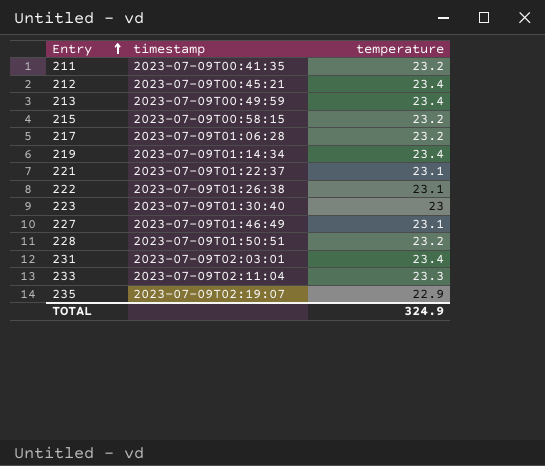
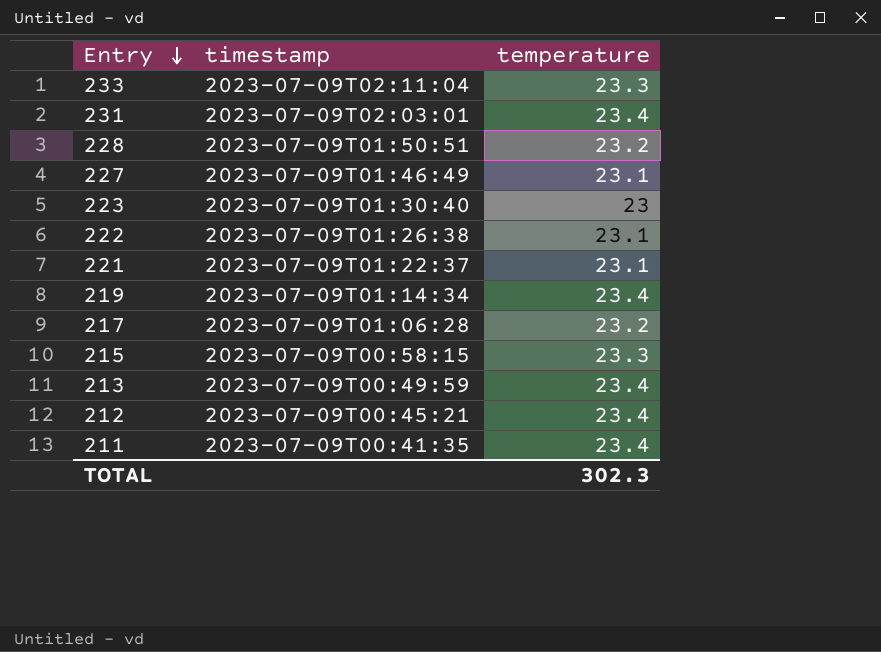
row order: Entry ascending -> Entry descending
row 235: 2023-07-09T02:19:07 | 22.9 -> none
215 | temperature: 23.2 -> 23.3
211 | temperature: 23.2 -> 23.4
TOTAL | temperature: 324.9 -> 302.3

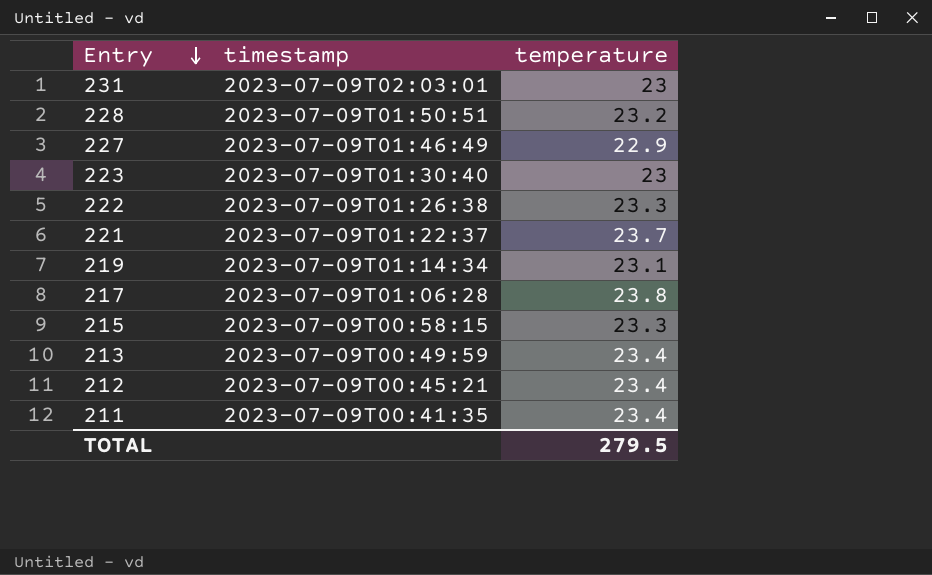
row 233: 2023-07-09T02:11:04 | 23.3 -> none
231 | temperature: 23.4 -> 23
227 | temperature: 23.1 -> 22.9
222 | temperature: 23.1 -> 23.3
221 | temperature: 23.1 -> 23.7
219 | temperature: 23.4 -> 23.1
217 | temperature: 23.2 -> 23.8
TOTAL | temperature: 302.3 -> 279.5

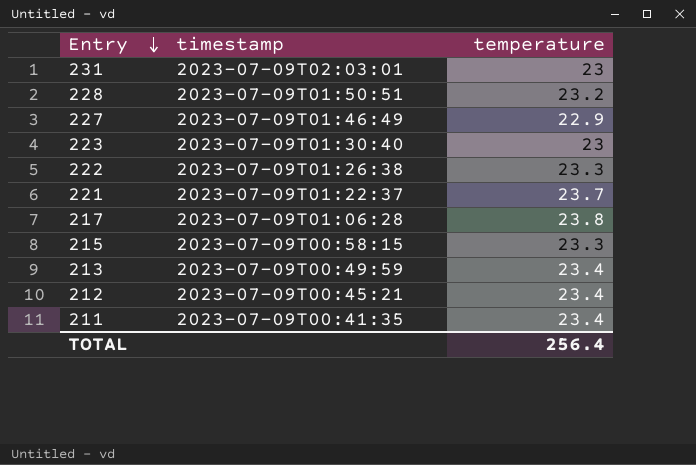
row 219: 2023-07-09T01:14:34 | 23.1 -> none
TOTAL | temperature: 279.5 -> 256.4

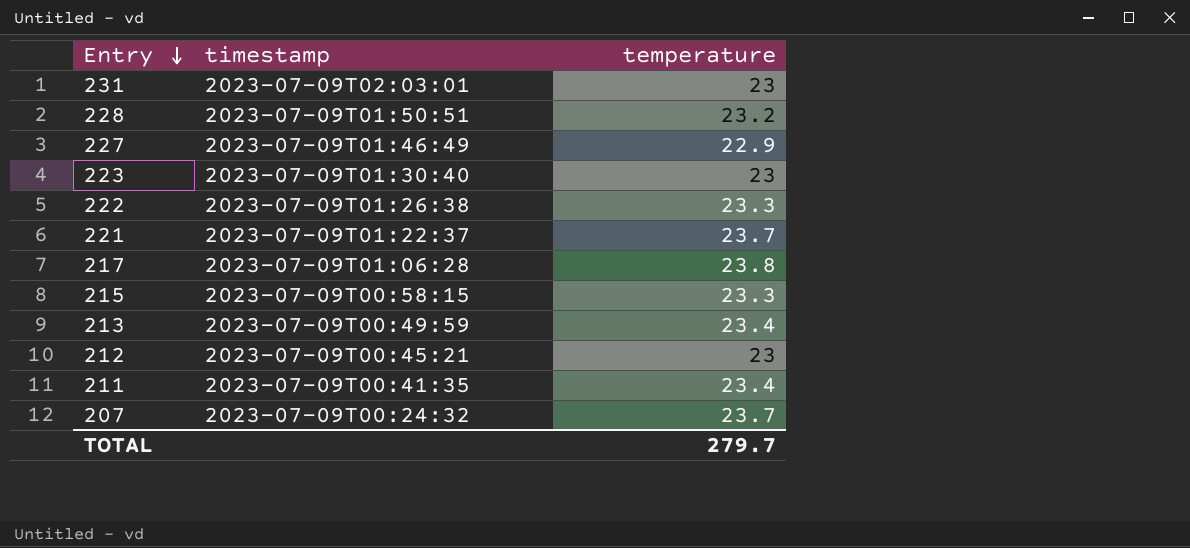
212 | temperature: 23.4 -> 23
row 207: none -> 2023-07-09T00:24:32 | 23.7
TOTAL | temperature: 256.4 -> 279.7

